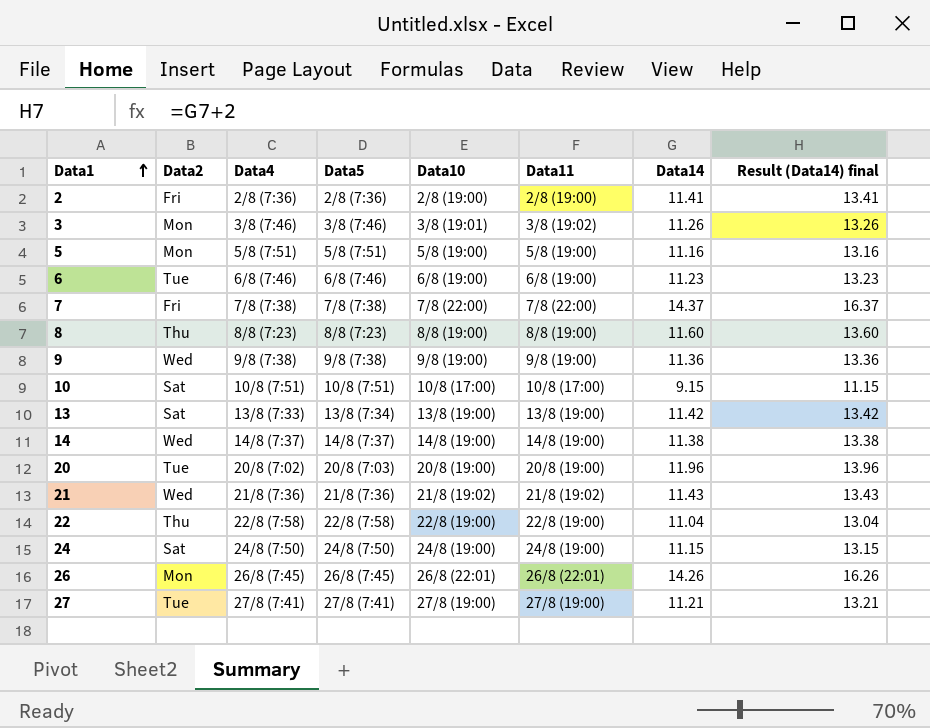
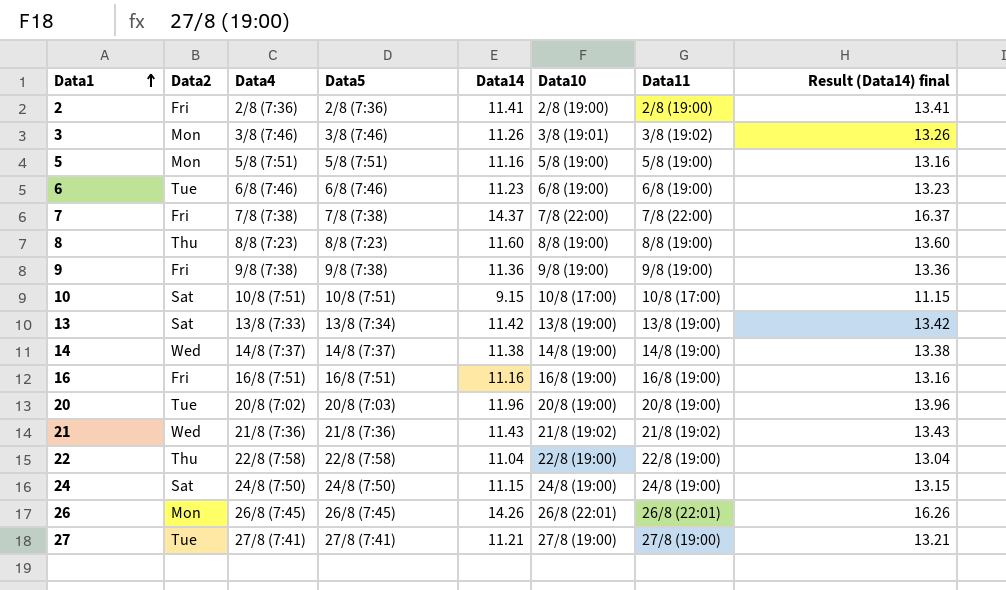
column Data14 | position: 7 -> 5
9 | Data2: Wed -> Fri
row 16: none -> Fri | 16/8 (7:51) | 16/8 (7:51) | 11.16 | 16/8 (19:00) | 16/8 (19:00) | 13.16

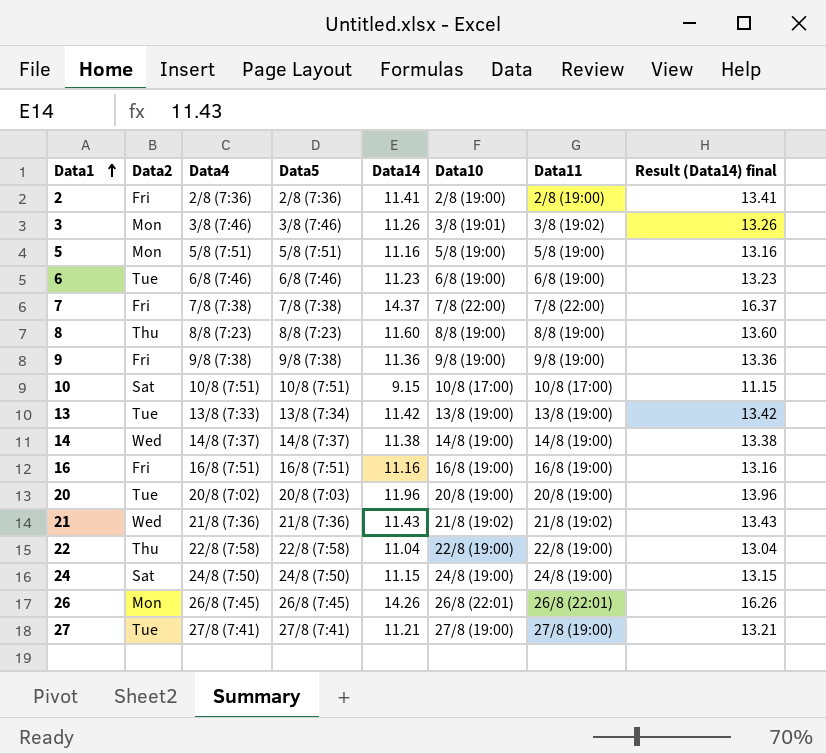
13 | Data2: Sat -> Tue

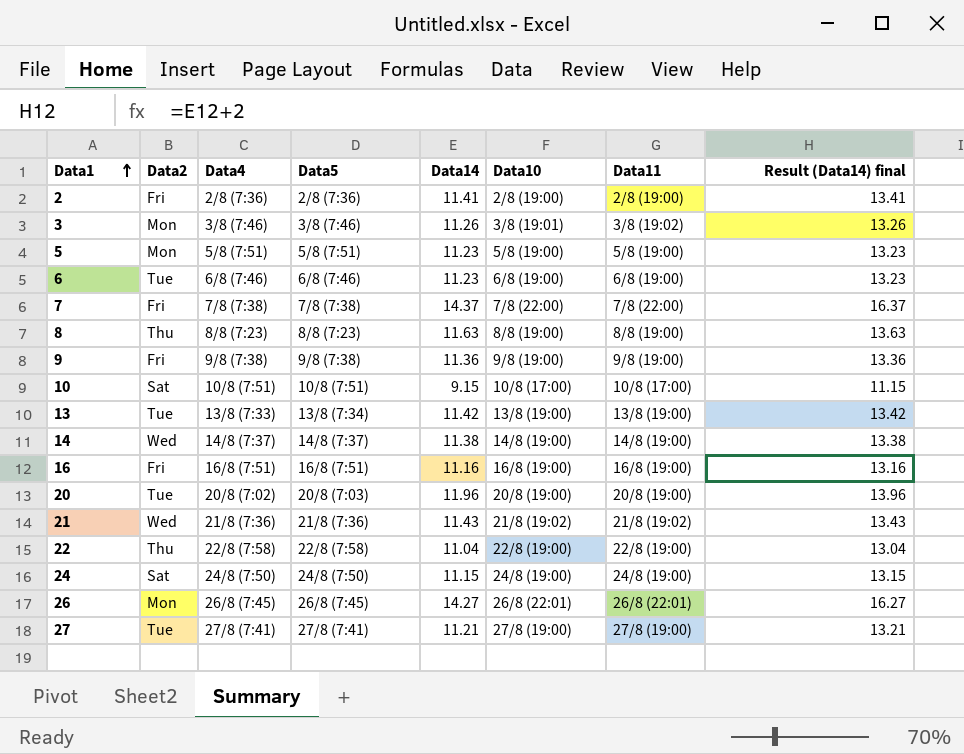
5 | Data14: 11.16 -> 11.23
5 | Result (Data14) final: 13.16 -> 13.23
8 | Data14: 11.60 -> 11.63
8 | Result (Data14) final: 13.60 -> 13.63
26 | Data14: 14.26 -> 14.27
26 | Result (Data14) final: 16.26 -> 16.27

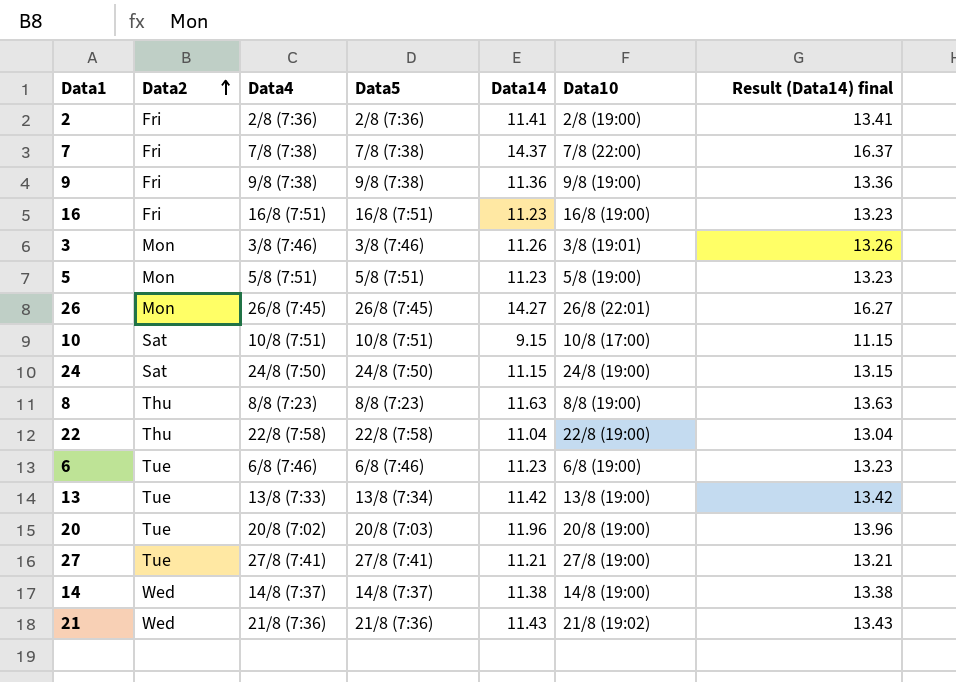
row order: Data1 ascending -> Data2 ascending
column Data11 | position: 7 -> none
16 | Data14: 11.16 -> 11.23
16 | Result (Data14) final: 13.16 -> 13.23

